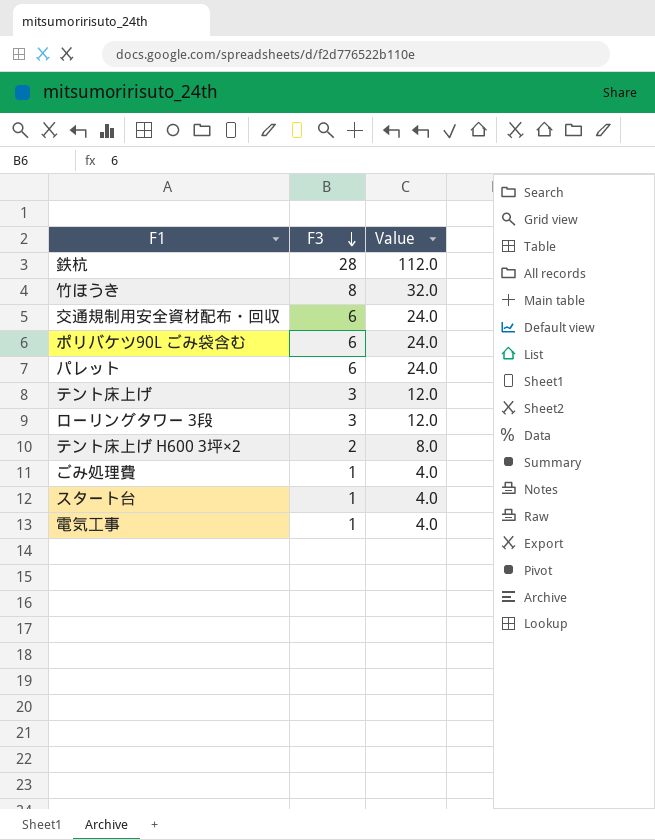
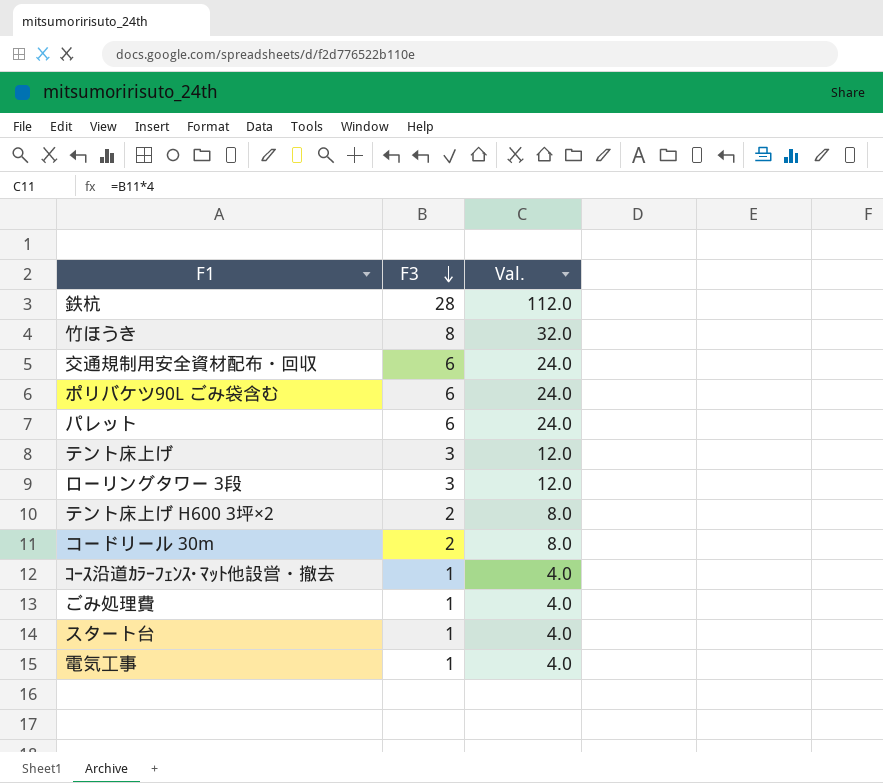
column name: Value -> Val.
row コードリール 30m: none -> 2 | 8.0
row ｺｰｽ沿道ｶﾗｰﾌｪﾝｽ･ﾏｯﾄ他設営・撤去: none -> 1 | 4.0

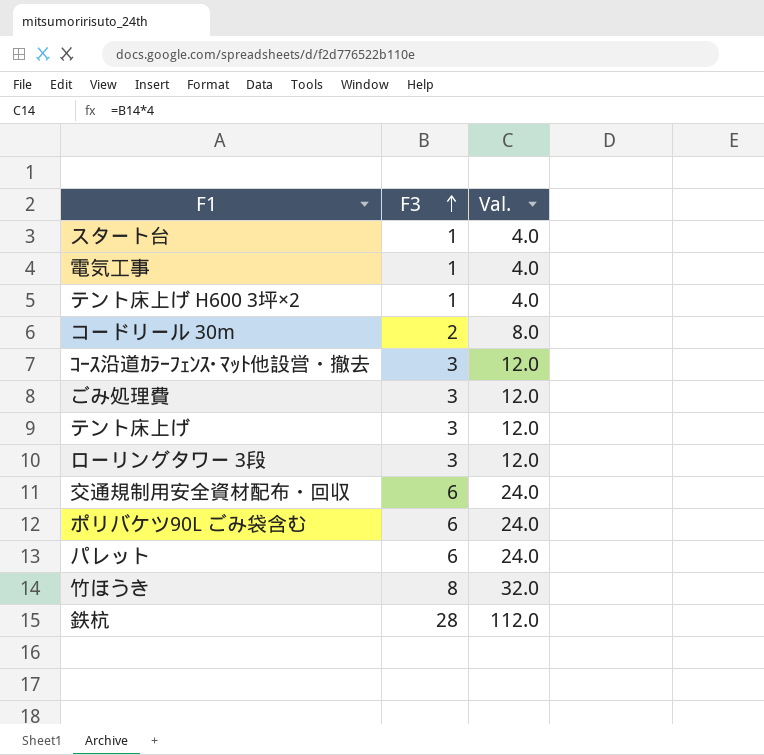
row order: F3 descending -> F3 ascending
テント床上げ H600 3坪×2 | F3: 2 -> 1
テント床上げ H600 3坪×2 | Val.: 8.0 -> 4.0
ｺｰｽ沿道ｶﾗｰﾌｪﾝｽ･ﾏｯﾄ他設営・撤去 | F3: 1 -> 3
ｺｰｽ沿道ｶﾗｰﾌｪﾝｽ･ﾏｯﾄ他設営・撤去 | Val.: 4.0 -> 12.0
ごみ処理費 | F3: 1 -> 3
ごみ処理費 | Val.: 4.0 -> 12.0

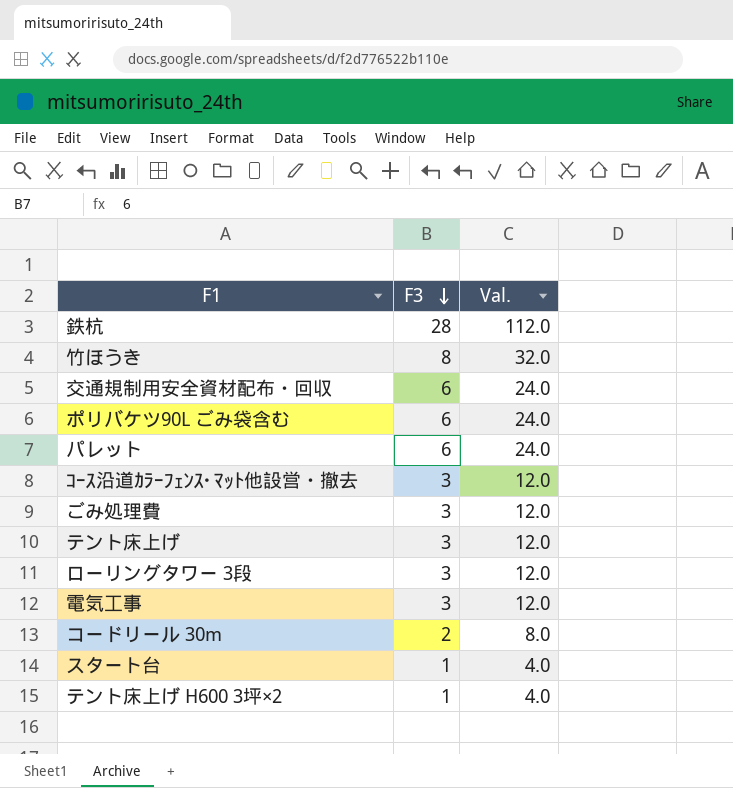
row order: F3 ascending -> F3 descending
電気工事 | F3: 1 -> 3
電気工事 | Val.: 4.0 -> 12.0

